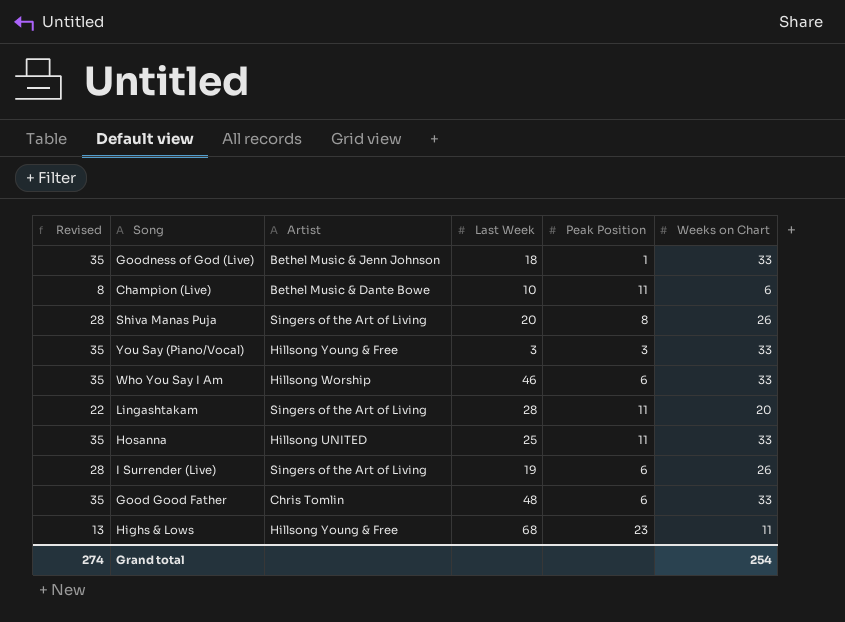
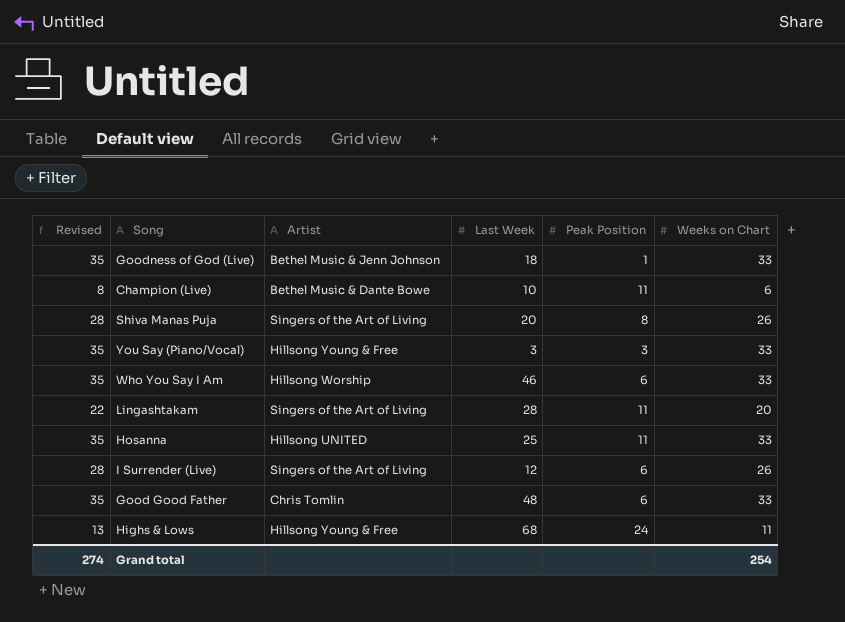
I Surrender (Live) | Last Week: 19 -> 12
Highs & Lows | Peak Position: 23 -> 24

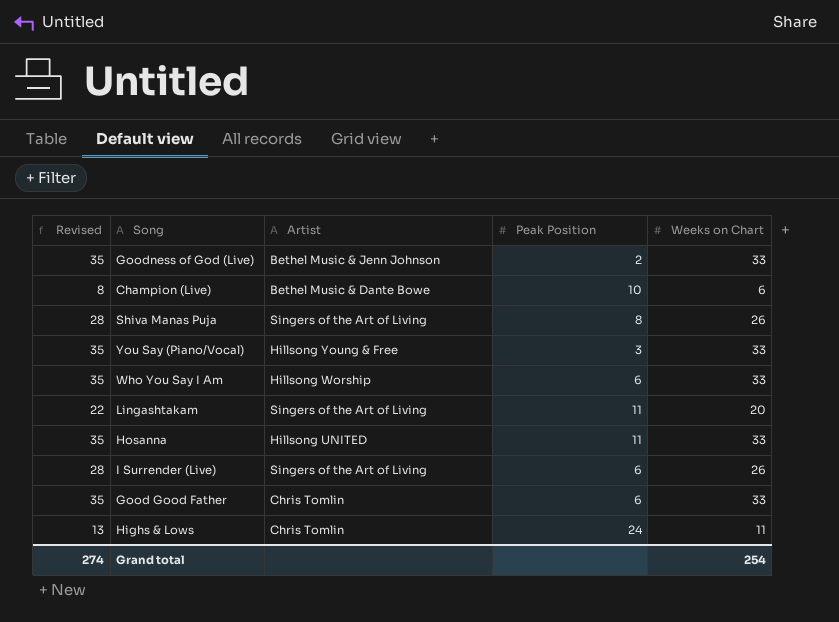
column Last Week | position: 4 -> none
Goodness of God (Live) | Peak Position: 1 -> 2
Champion (Live) | Peak Position: 11 -> 10
Highs & Lows | Artist: Hillsong Young & Free -> Chris Tomlin

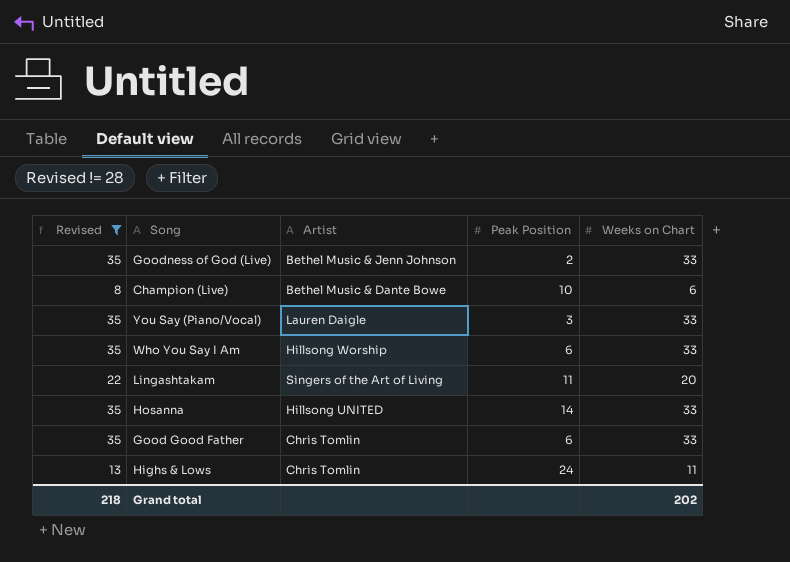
filter: none -> Revised != 28
You Say (Piano/Vocal) | Artist: Hillsong Young & Free -> Lauren Daigle
Hosanna | Peak Position: 11 -> 14
Grand total | Revised: 274 -> 218
Grand total | Weeks on Chart: 254 -> 202

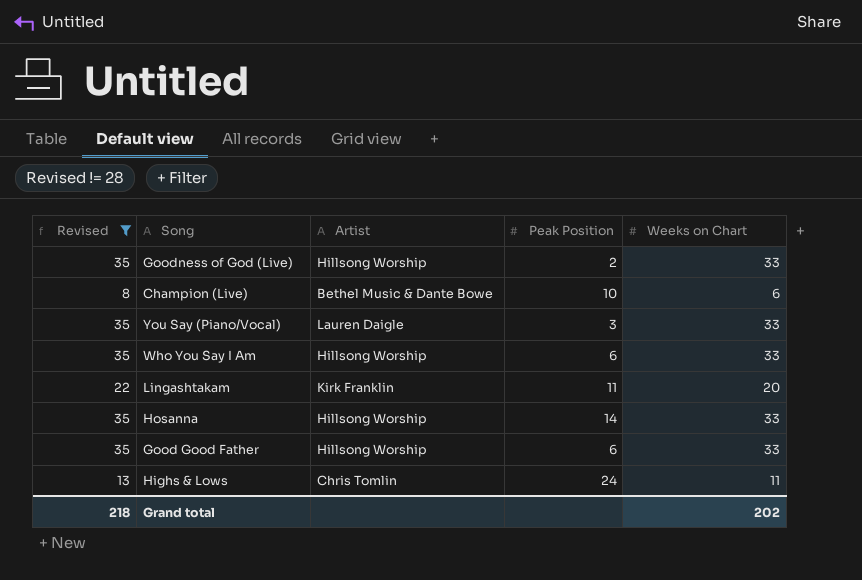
Goodness of God (Live) | Artist: Bethel Music & Jenn Johnson -> Hillsong Worship
Lingashtakam | Artist: Singers of the Art of Living -> Kirk Franklin
Hosanna | Artist: Hillsong UNITED -> Hillsong Worship
Good Good Father | Artist: Chris Tomlin -> Hillsong Worship

